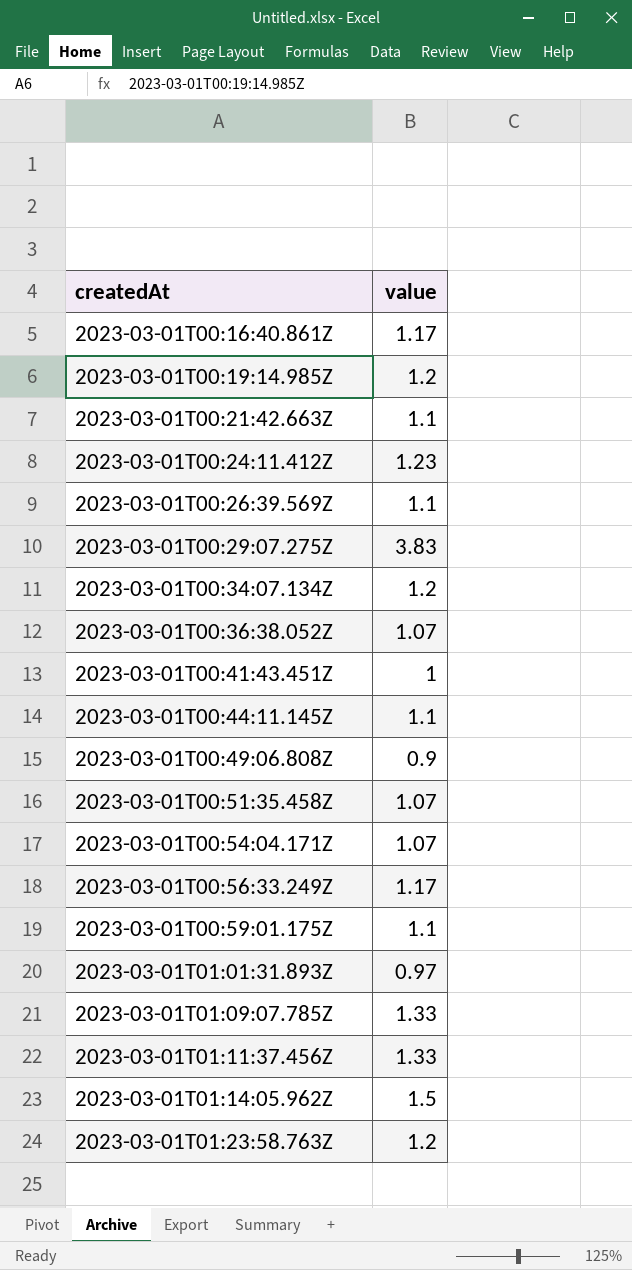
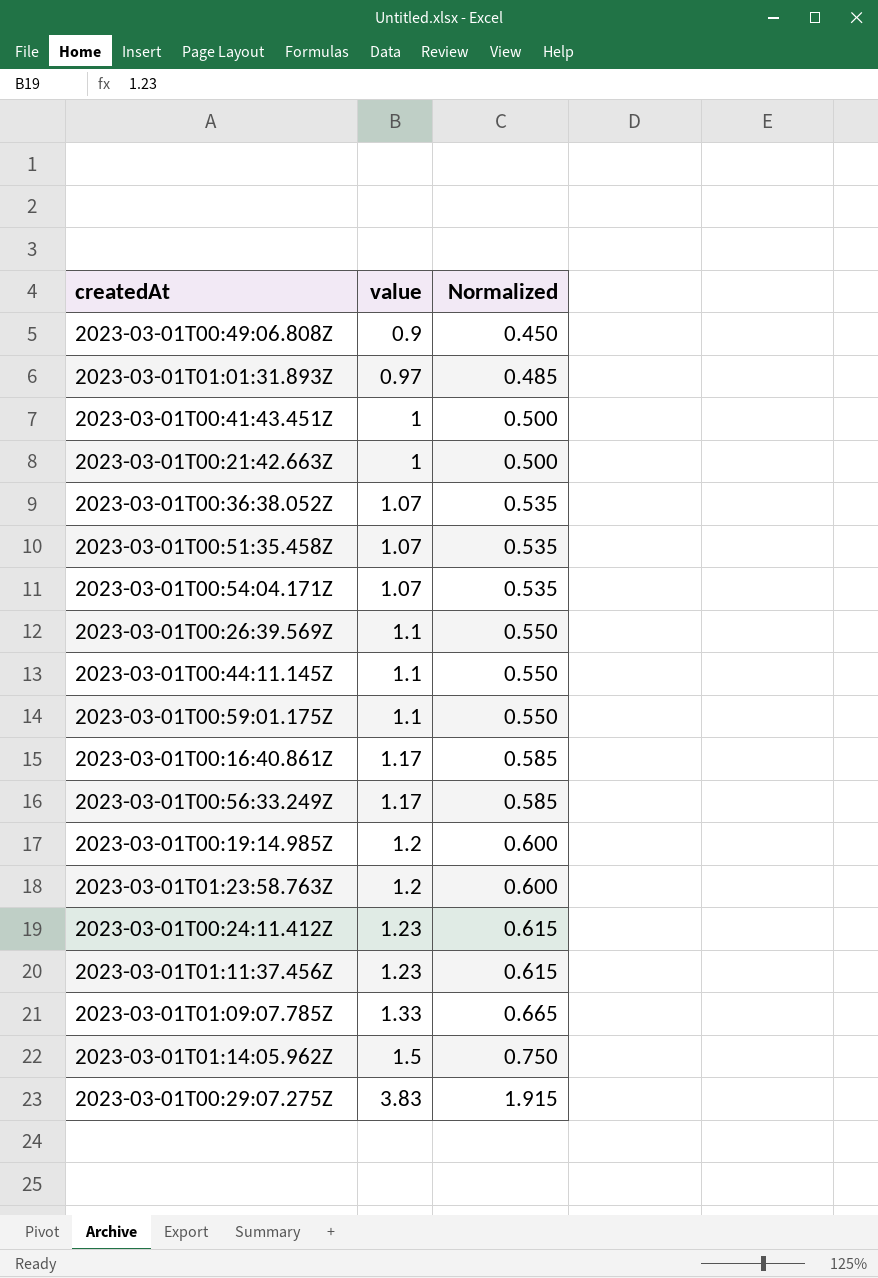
row order: createdAt ascending -> value ascending
column Normalized | formula: none -> [value] * 0.5
row 2023-03-01T00:34:07.134Z: 1.2 -> none
2023-03-01T00:21:42.663Z | value: 1.1 -> 1
2023-03-01T01:11:37.456Z | value: 1.33 -> 1.23

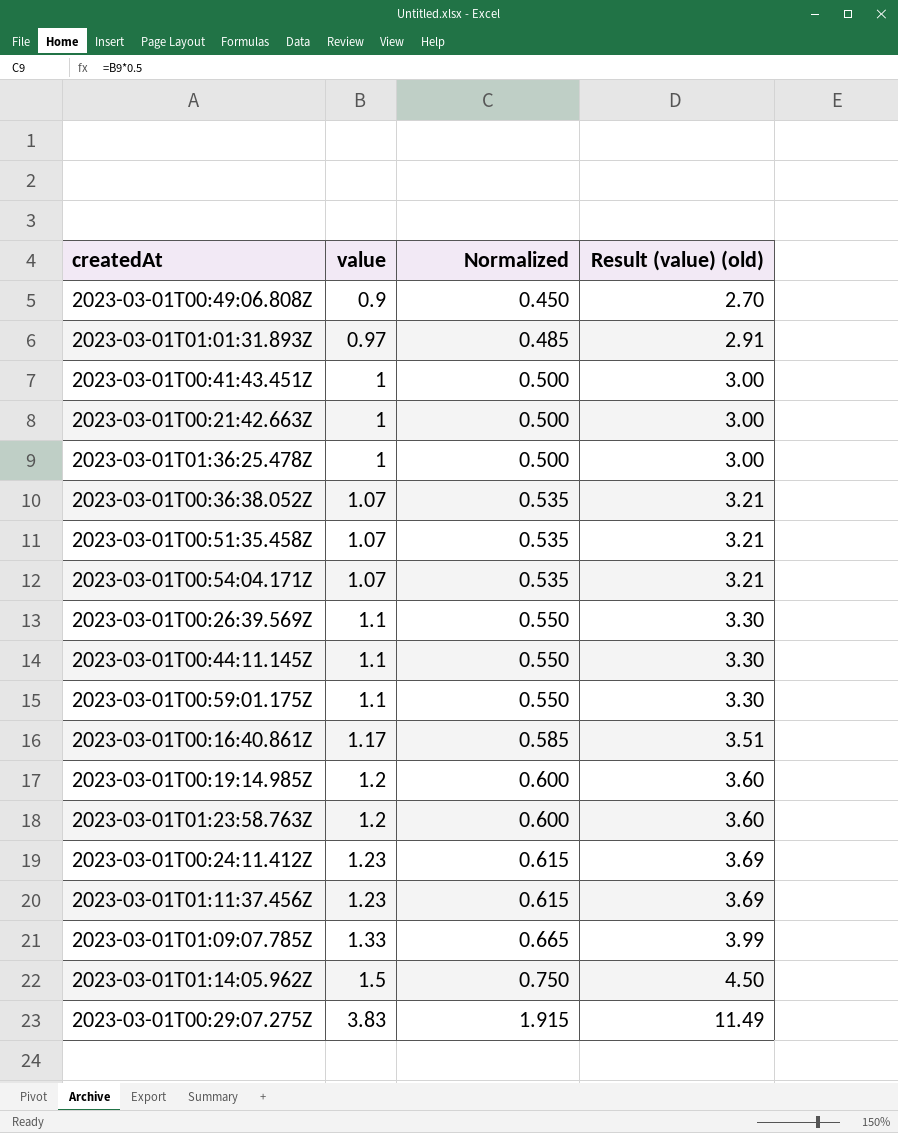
column Result (value) (old) | formula: none -> [value] * 3
row 2023-03-01T00:56:33.249Z: 1.17 | 0.585 -> none
row 2023-03-01T01:36:25.478Z: none -> 1 | 0.500 | 3.00

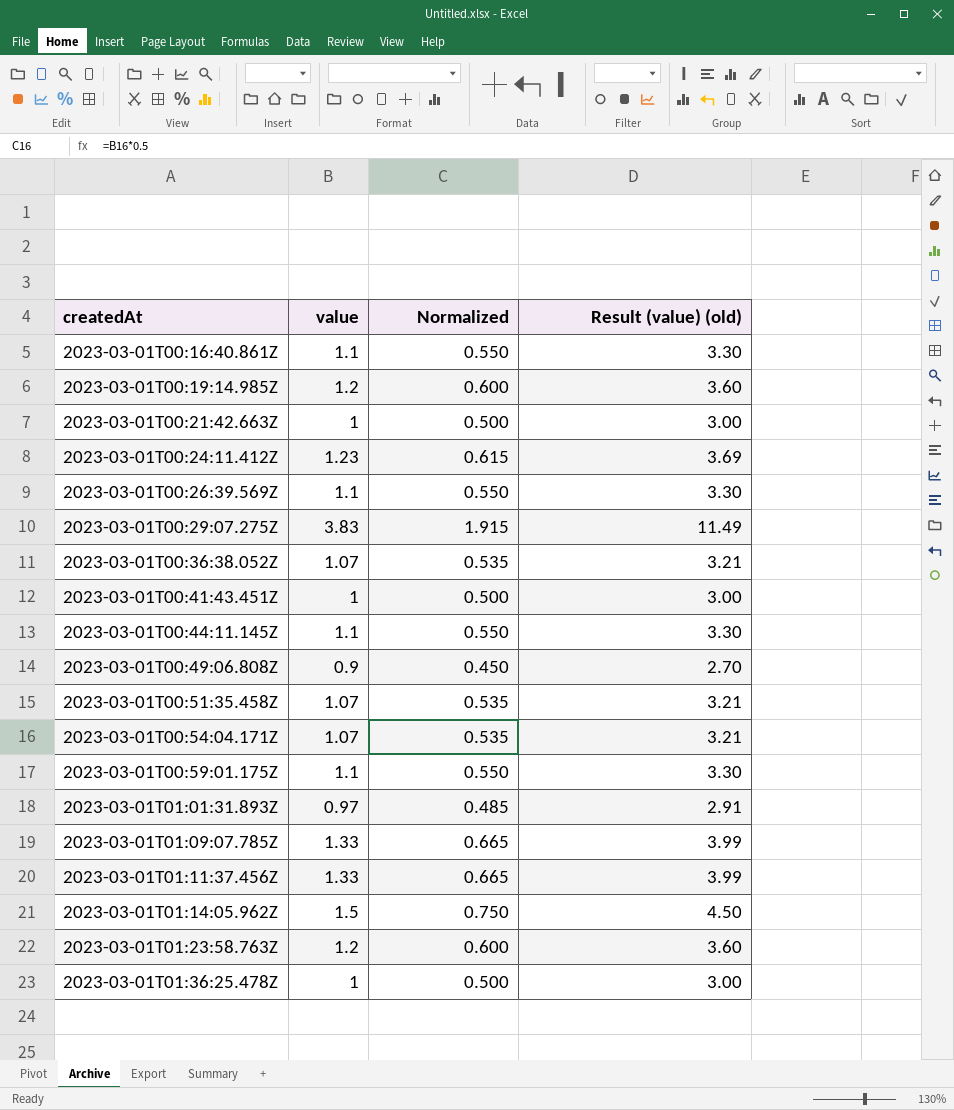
row order: value ascending -> createdAt ascending
2023-03-01T00:16:40.861Z | value: 1.17 -> 1.1
2023-03-01T00:16:40.861Z | Normalized: 0.585 -> 0.550
2023-03-01T00:16:40.861Z | Result (value) (old): 3.51 -> 3.30
2023-03-01T01:11:37.456Z | value: 1.23 -> 1.33
2023-03-01T01:11:37.456Z | Normalized: 0.615 -> 0.665
2023-03-01T01:11:37.456Z | Result (value) (old): 3.69 -> 3.99

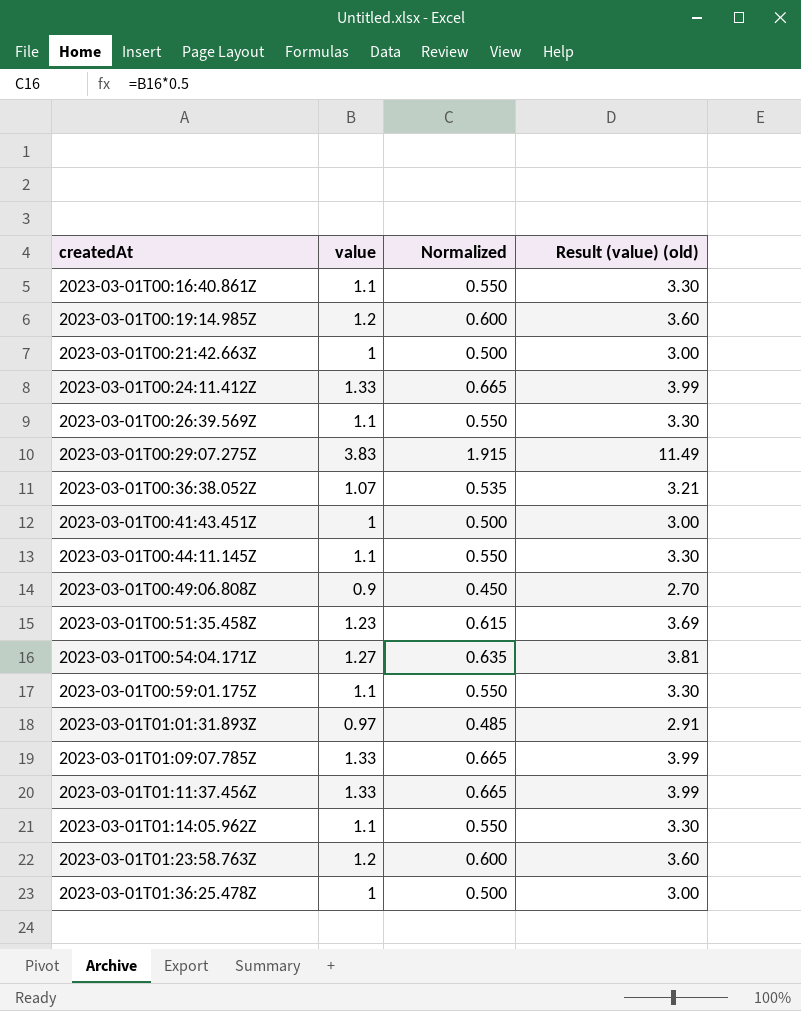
2023-03-01T00:24:11.412Z | value: 1.23 -> 1.33
2023-03-01T00:24:11.412Z | Normalized: 0.615 -> 0.665
2023-03-01T00:24:11.412Z | Result (value) (old): 3.69 -> 3.99
2023-03-01T00:51:35.458Z | value: 1.07 -> 1.23
2023-03-01T00:51:35.458Z | Normalized: 0.535 -> 0.615
2023-03-01T00:51:35.458Z | Result (value) (old): 3.21 -> 3.69
2023-03-01T00:54:04.171Z | value: 1.07 -> 1.27
2023-03-01T00:54:04.171Z | Normalized: 0.535 -> 0.635
2023-03-01T00:54:04.171Z | Result (value) (old): 3.21 -> 3.81
2023-03-01T01:14:05.962Z | value: 1.5 -> 1.1
2023-03-01T01:14:05.962Z | Normalized: 0.750 -> 0.550
2023-03-01T01:14:05.962Z | Result (value) (old): 4.50 -> 3.30

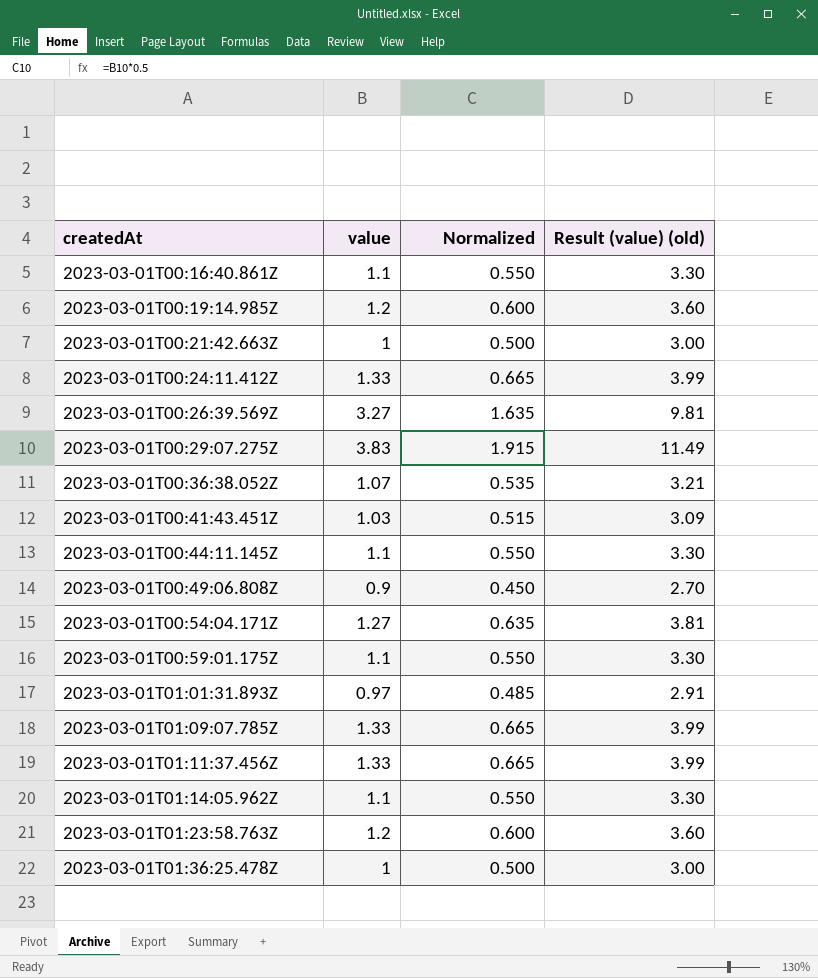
row 2023-03-01T00:51:35.458Z: 1.23 | 0.615 | 3.69 -> none
2023-03-01T00:26:39.569Z | value: 1.1 -> 3.27
2023-03-01T00:26:39.569Z | Normalized: 0.550 -> 1.635
2023-03-01T00:26:39.569Z | Result (value) (old): 3.30 -> 9.81
2023-03-01T00:41:43.451Z | value: 1 -> 1.03
2023-03-01T00:41:43.451Z | Normalized: 0.500 -> 0.515
2023-03-01T00:41:43.451Z | Result (value) (old): 3.00 -> 3.09

